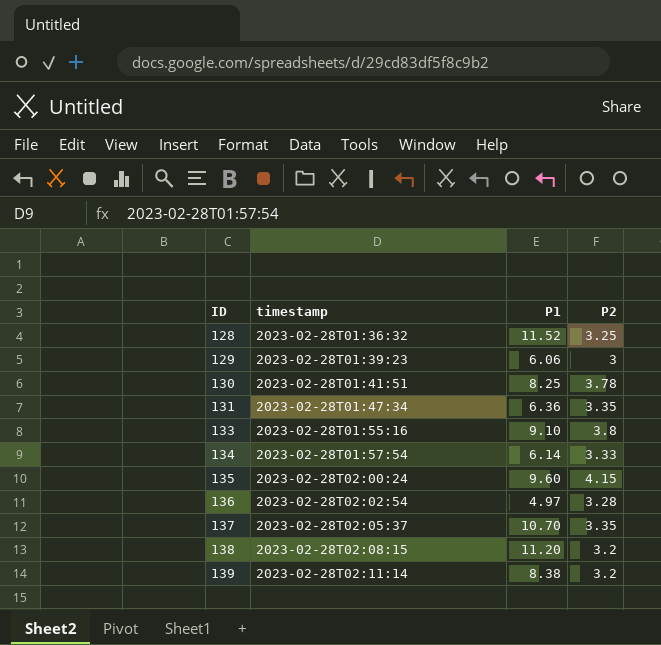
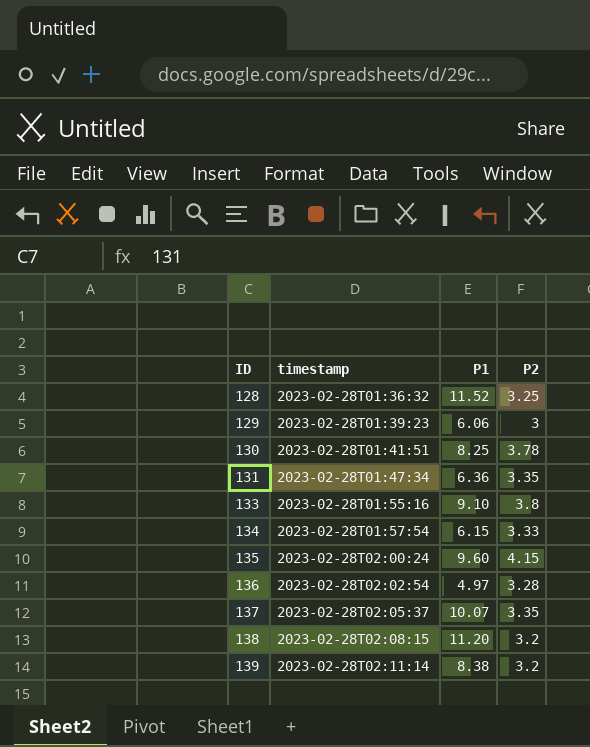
134 | P1: 6.14 -> 6.15
137 | P1: 10.70 -> 10.07

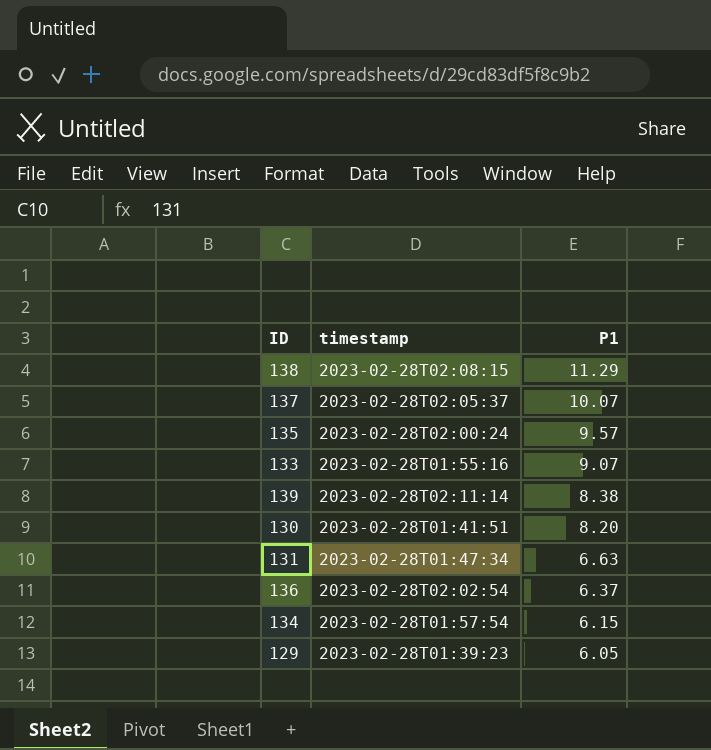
row order: ID ascending -> P1 descending
column P2 | position: 4 -> none
row 128: 2023-02-28T01:36:32 | 11.52 | 3.25 -> none
138 | P1: 11.20 -> 11.29
135 | P1: 9.60 -> 9.57
133 | P1: 9.10 -> 9.07
130 | P1: 8.25 -> 8.20
131 | P1: 6.36 -> 6.63
136 | P1: 4.97 -> 6.37
129 | P1: 6.06 -> 6.05

